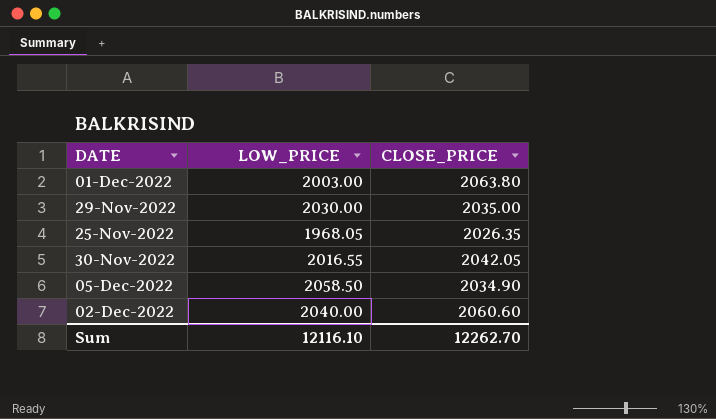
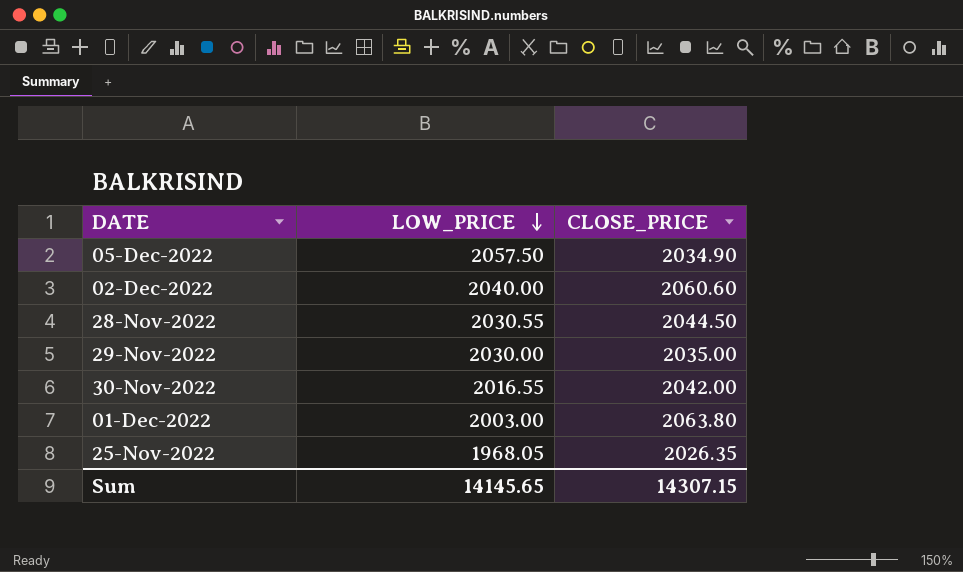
row order: none -> LOW_PRICE descending
05-Dec-2022 | LOW_PRICE: 2058.50 -> 2057.50
row 28-Nov-2022: none -> 2030.55 | 2044.50
30-Nov-2022 | CLOSE_PRICE: 2042.05 -> 2042.00
Sum | LOW_PRICE: 12116.10 -> 14145.65
Sum | CLOSE_PRICE: 12262.70 -> 14307.15

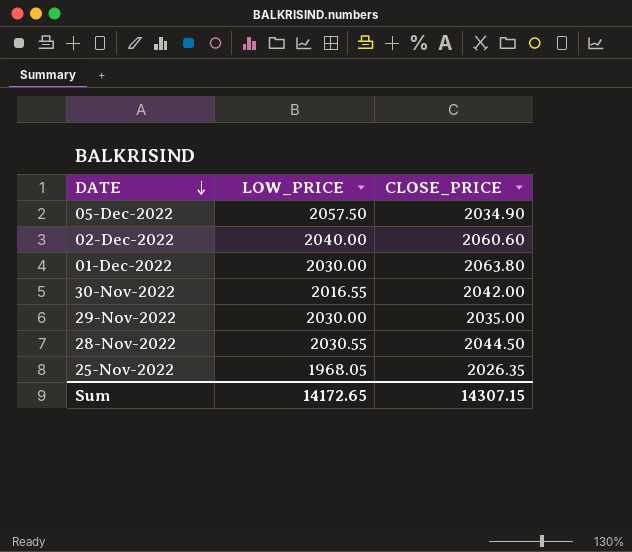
row order: LOW_PRICE descending -> DATE descending
01-Dec-2022 | LOW_PRICE: 2003.00 -> 2030.00
Sum | LOW_PRICE: 14145.65 -> 14172.65

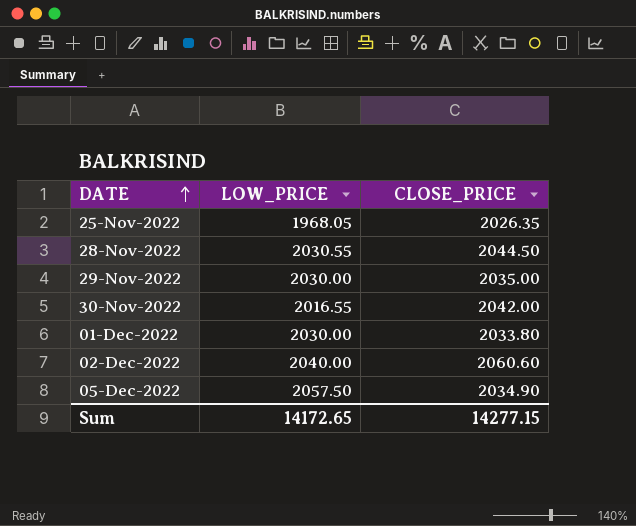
row order: DATE descending -> DATE ascending
01-Dec-2022 | CLOSE_PRICE: 2063.80 -> 2033.80
Sum | CLOSE_PRICE: 14307.15 -> 14277.15

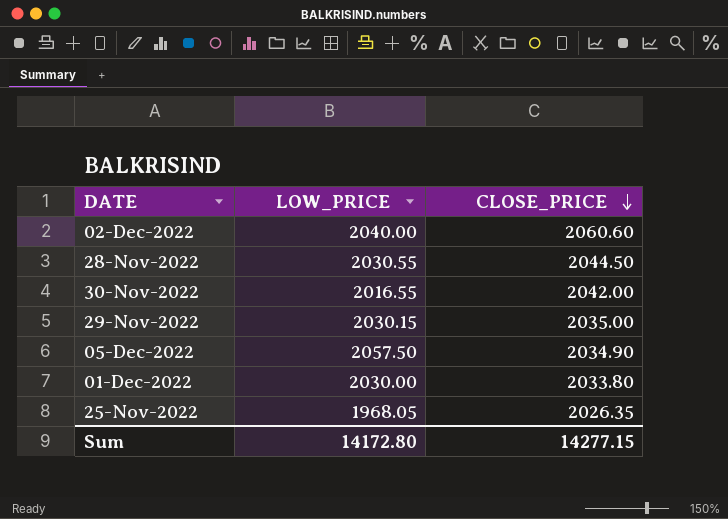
row order: DATE ascending -> CLOSE_PRICE descending
29-Nov-2022 | LOW_PRICE: 2030.00 -> 2030.15
Sum | LOW_PRICE: 14172.65 -> 14172.80

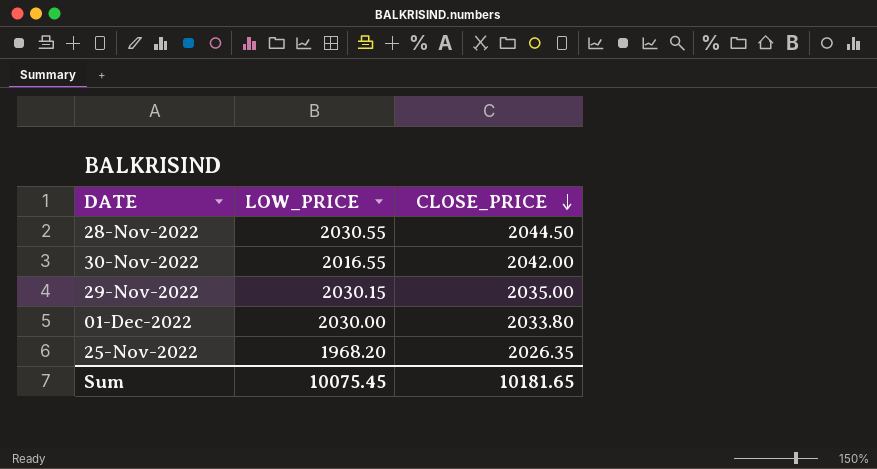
row 02-Dec-2022: 2040.00 | 2060.60 -> none
row 05-Dec-2022: 2057.50 | 2034.90 -> none
25-Nov-2022 | LOW_PRICE: 1968.05 -> 1968.20
Sum | LOW_PRICE: 14172.80 -> 10075.45
Sum | CLOSE_PRICE: 14277.15 -> 10181.65

